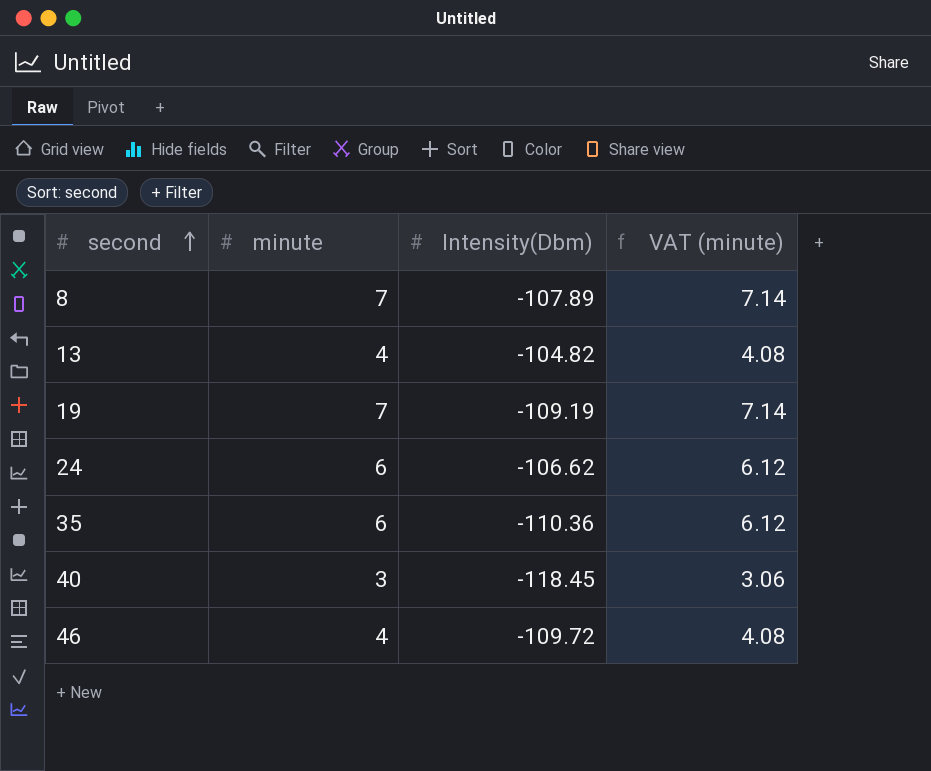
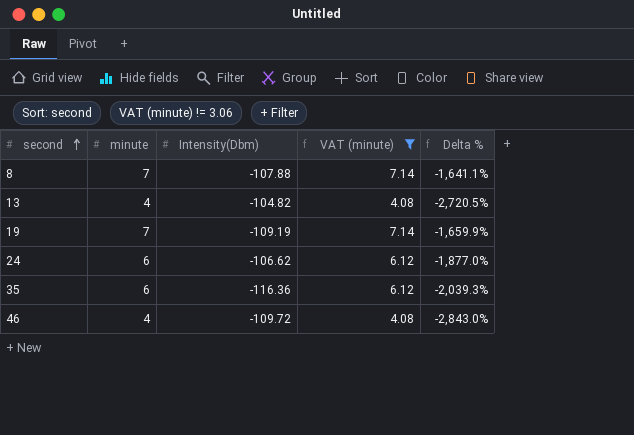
filter: none -> VAT (minute) != 3.06
column Delta % | formula: none -> ([Intensity(Dbm)] - [minute]) / [minute]
8 | Intensity(Dbm): -107.89 -> -107.88
35 | Intensity(Dbm): -110.36 -> -116.36

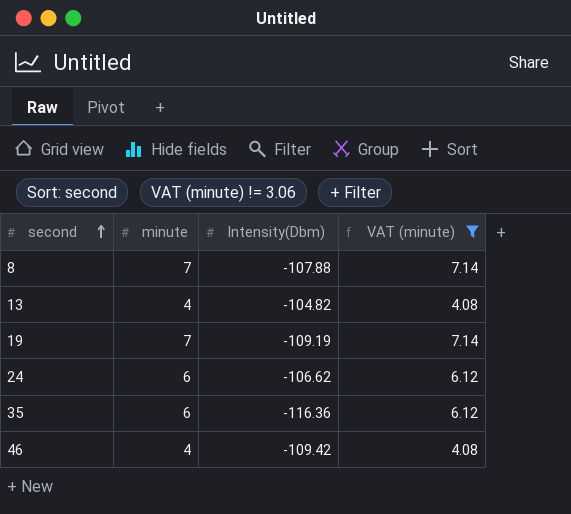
column Delta % | formula: ([Intensity(Dbm)] - [minute]) / [minute] -> none
46 | Intensity(Dbm): -109.72 -> -109.42

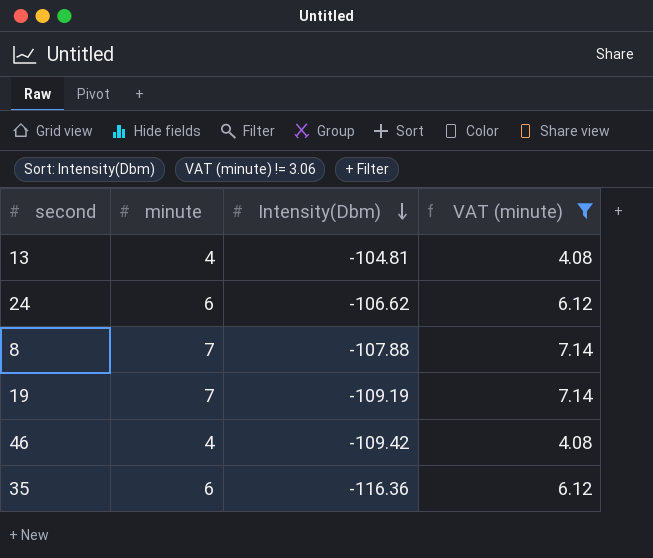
row order: second ascending -> Intensity(Dbm) descending
13 | Intensity(Dbm): -104.82 -> -104.81

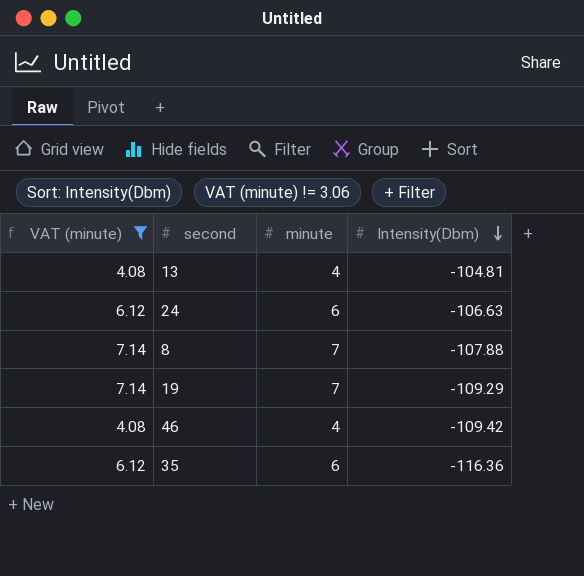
column VAT (minute) | position: 4 -> 1
24 | Intensity(Dbm): -106.62 -> -106.63
19 | Intensity(Dbm): -109.19 -> -109.29

